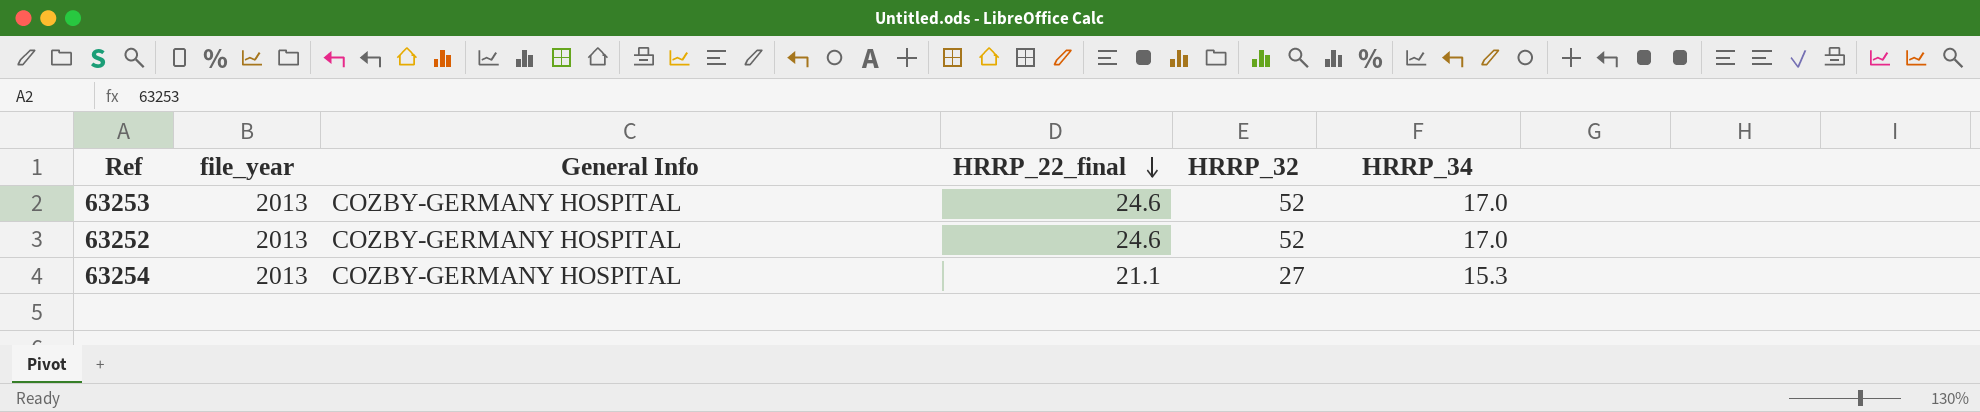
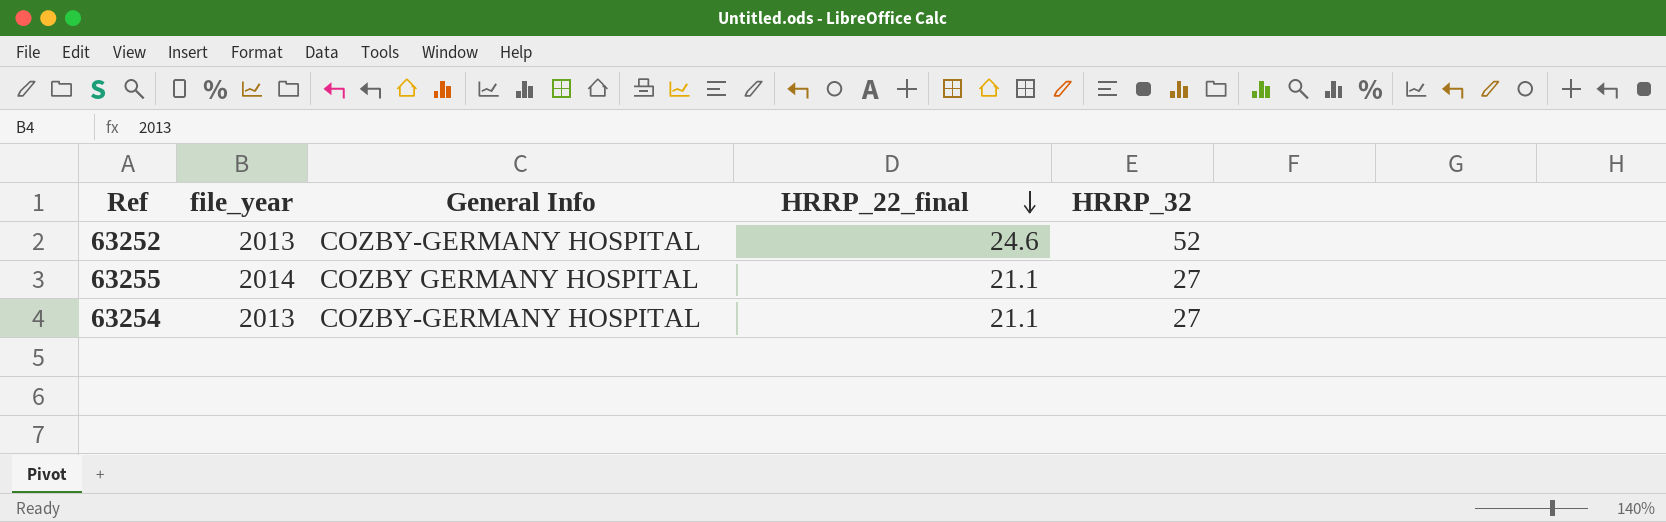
column HRRP_34 | position: 6 -> none
row 63253: 2013 | COZBY-GERMANY HOSPITAL | 24.6 | 52 | 17.0 -> none
row 63255: none -> 2014 | COZBY GERMANY HOSPITAL | 21.1 | 27

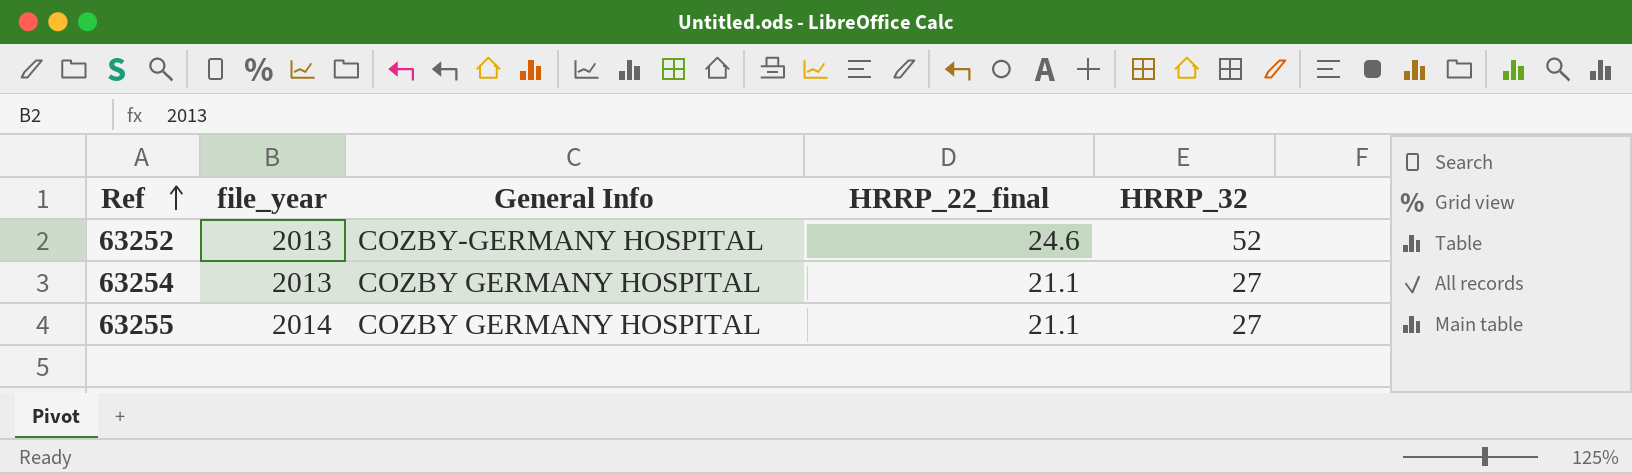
row order: HRRP_22_final descending -> Ref ascending
63254 | General Info: COZBY-GERMANY HOSPITAL -> COZBY GERMANY HOSPITAL

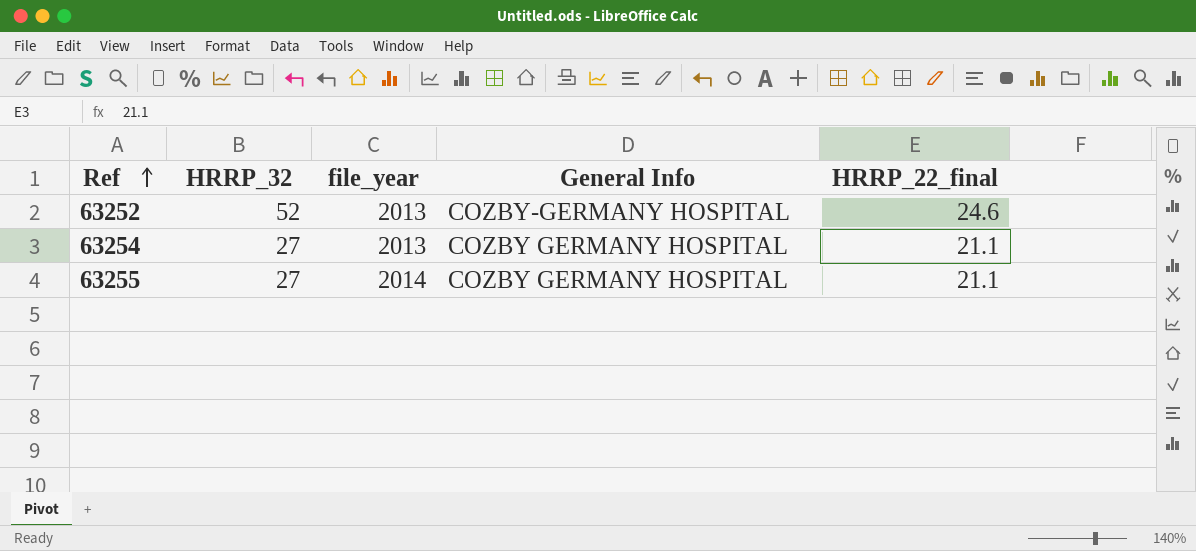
column HRRP_32 | position: 5 -> 2

